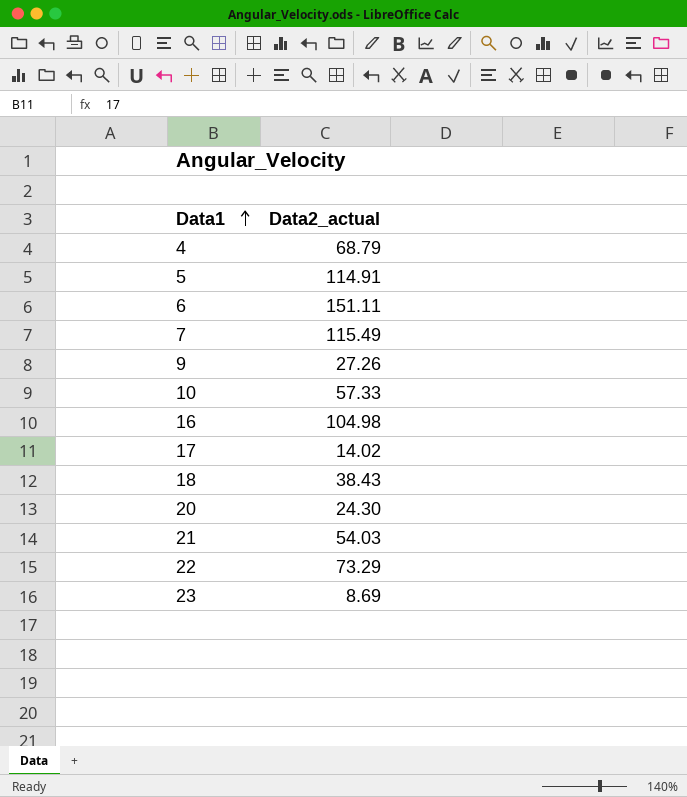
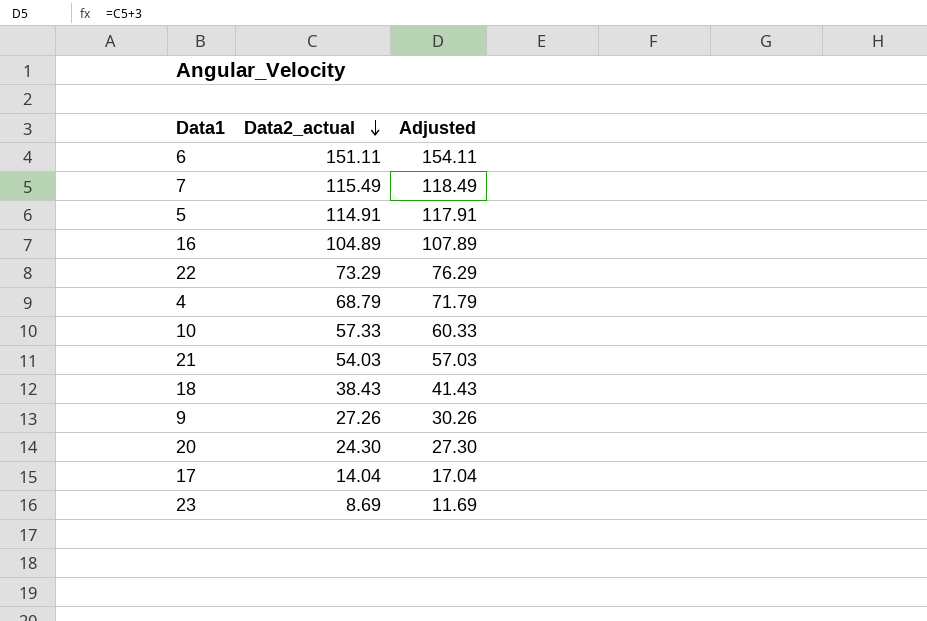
row order: Data1 ascending -> Data2_actual descending
column Adjusted | formula: none -> [Data2_actual] + 3
16 | Data2_actual: 104.98 -> 104.89
17 | Data2_actual: 14.02 -> 14.04

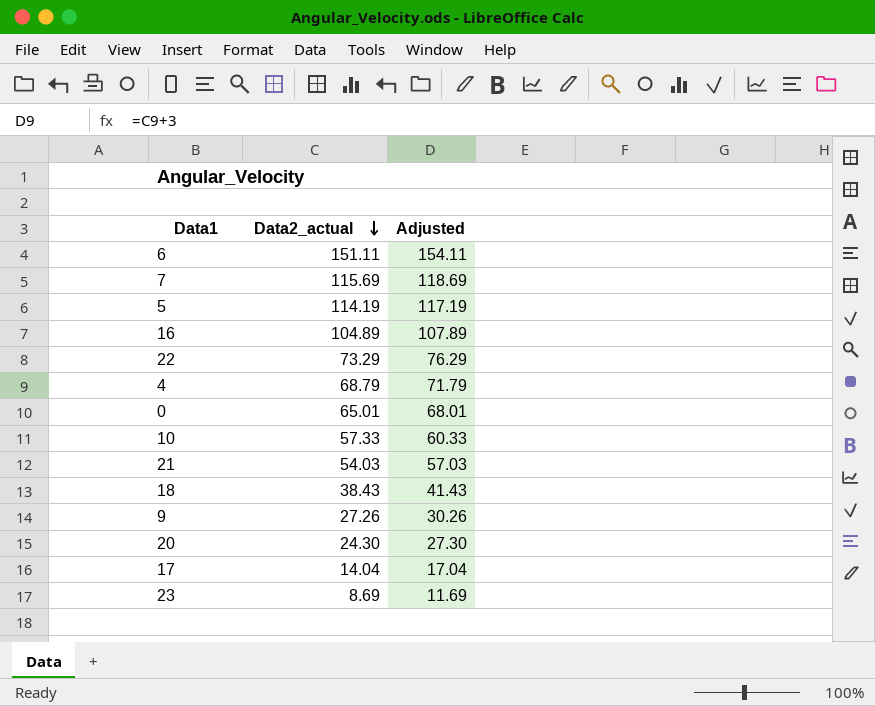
7 | Data2_actual: 115.49 -> 115.69
7 | Adjusted: 118.49 -> 118.69
5 | Data2_actual: 114.91 -> 114.19
5 | Adjusted: 117.91 -> 117.19
row 0: none -> 65.01 | 68.01

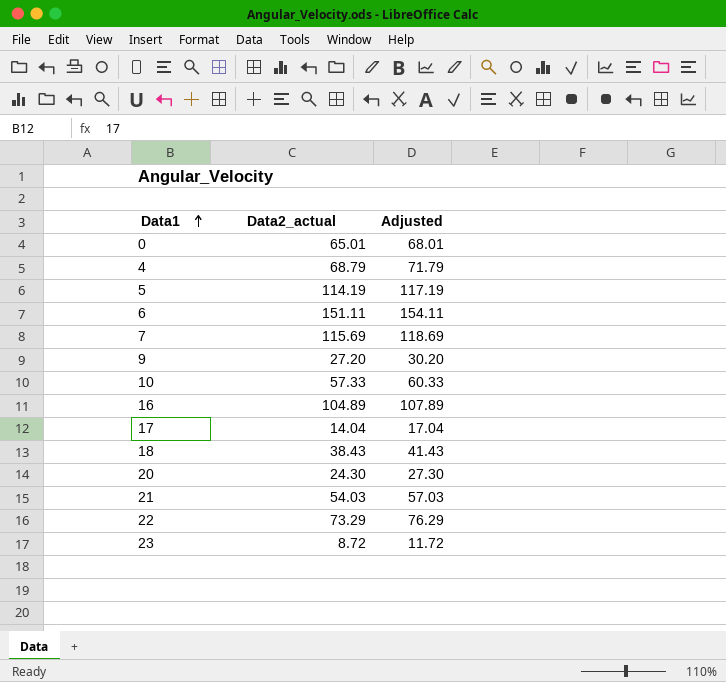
row order: Data2_actual descending -> Data1 ascending
9 | Data2_actual: 27.26 -> 27.20
9 | Adjusted: 30.26 -> 30.20
23 | Data2_actual: 8.69 -> 8.72
23 | Adjusted: 11.69 -> 11.72

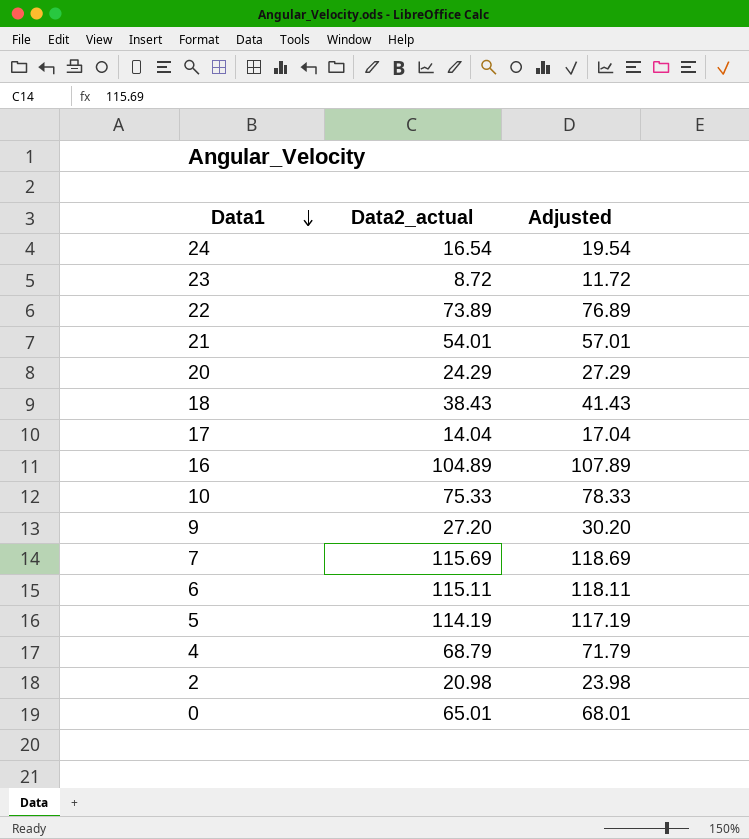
row order: Data1 ascending -> Data1 descending
row 24: none -> 16.54 | 19.54
22 | Data2_actual: 73.29 -> 73.89
22 | Adjusted: 76.29 -> 76.89
21 | Data2_actual: 54.03 -> 54.01
21 | Adjusted: 57.03 -> 57.01
20 | Data2_actual: 24.30 -> 24.29
20 | Adjusted: 27.30 -> 27.29
10 | Data2_actual: 57.33 -> 75.33
10 | Adjusted: 60.33 -> 78.33
6 | Data2_actual: 151.11 -> 115.11
6 | Adjusted: 154.11 -> 118.11
row 2: none -> 20.98 | 23.98

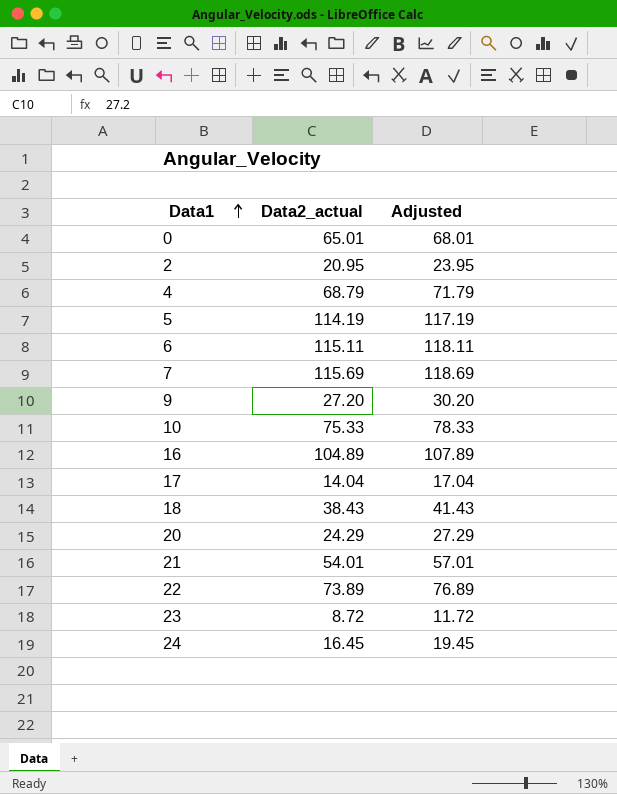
row order: Data1 descending -> Data1 ascending
2 | Data2_actual: 20.98 -> 20.95
2 | Adjusted: 23.98 -> 23.95
24 | Data2_actual: 16.54 -> 16.45
24 | Adjusted: 19.54 -> 19.45

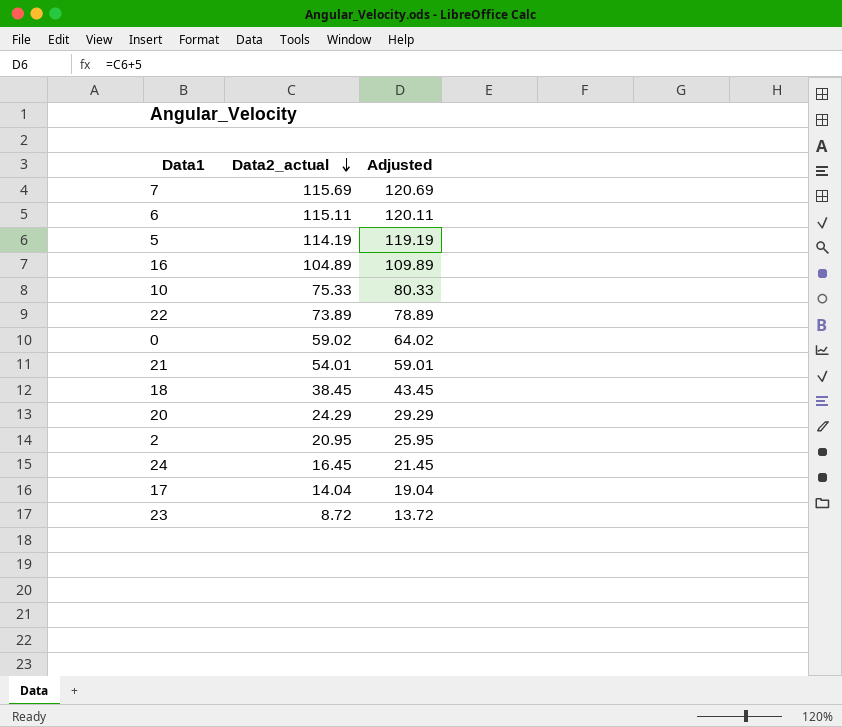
row order: Data1 ascending -> Data2_actual descending
column Adjusted | formula: [Data2_actual] + 3 -> [Data2_actual] + 5
row 4: 68.79 | 71.79 -> none
row 9: 27.20 | 30.20 -> none
0 | Data2_actual: 65.01 -> 59.02
18 | Data2_actual: 38.43 -> 38.45

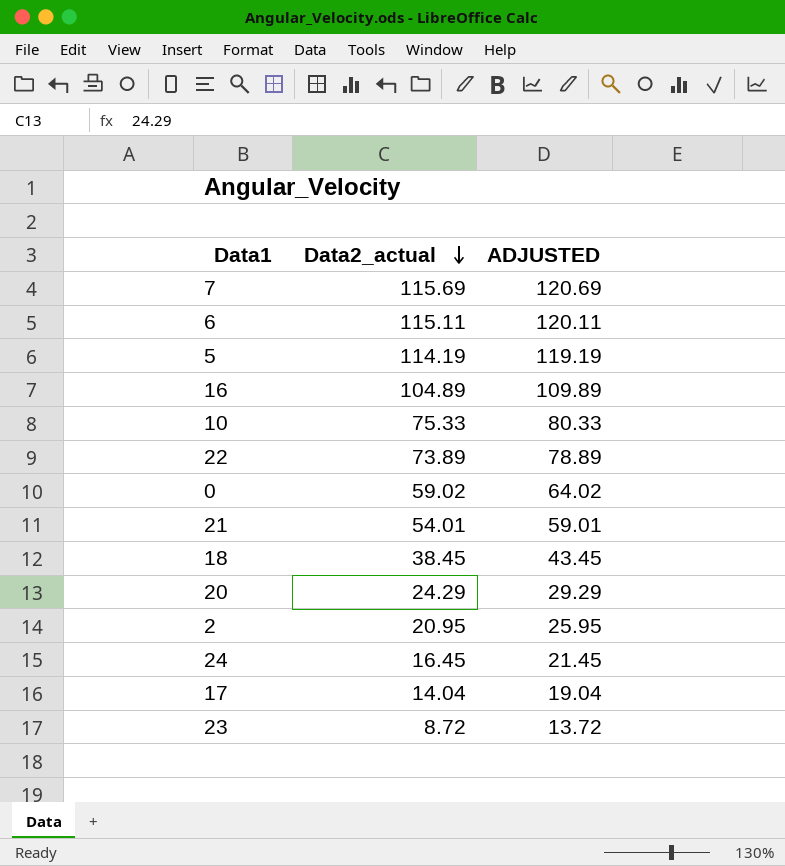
column name: Adjusted -> ADJUSTED

